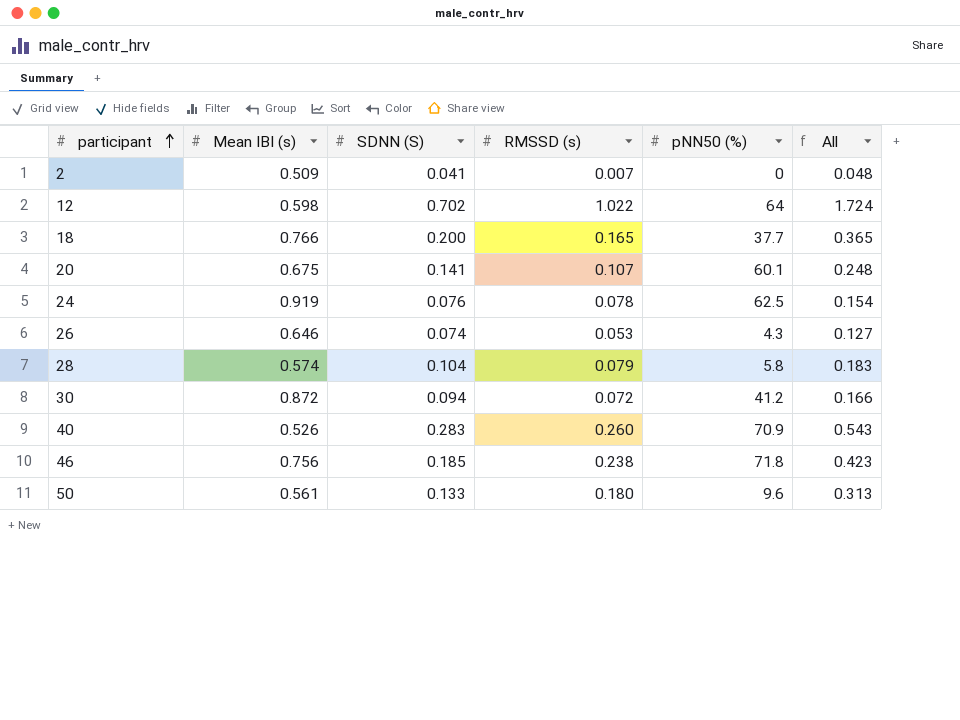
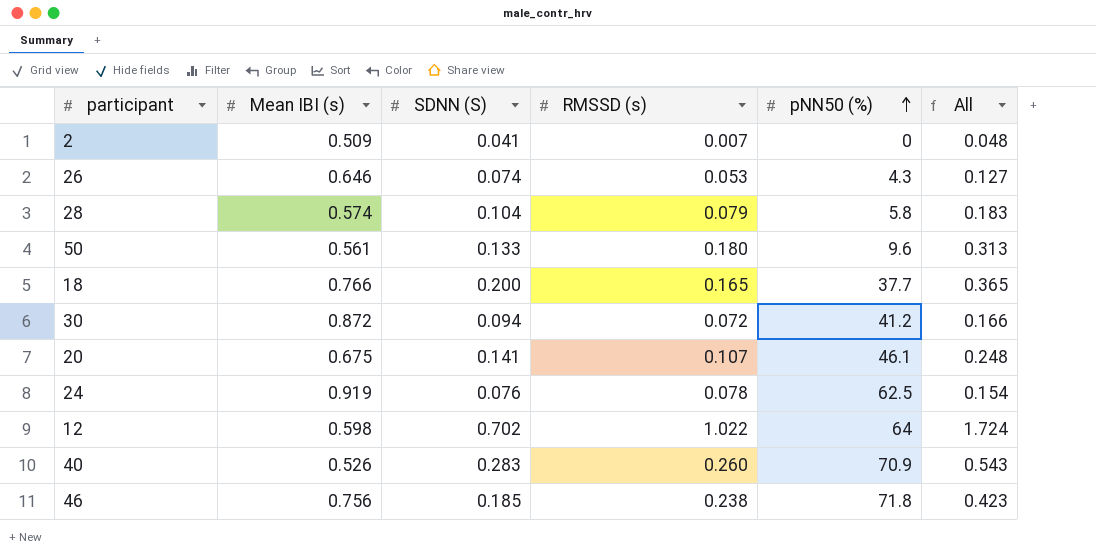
row order: participant ascending -> pNN50 (%) ascending
20 | pNN50 (%): 60.1 -> 46.1

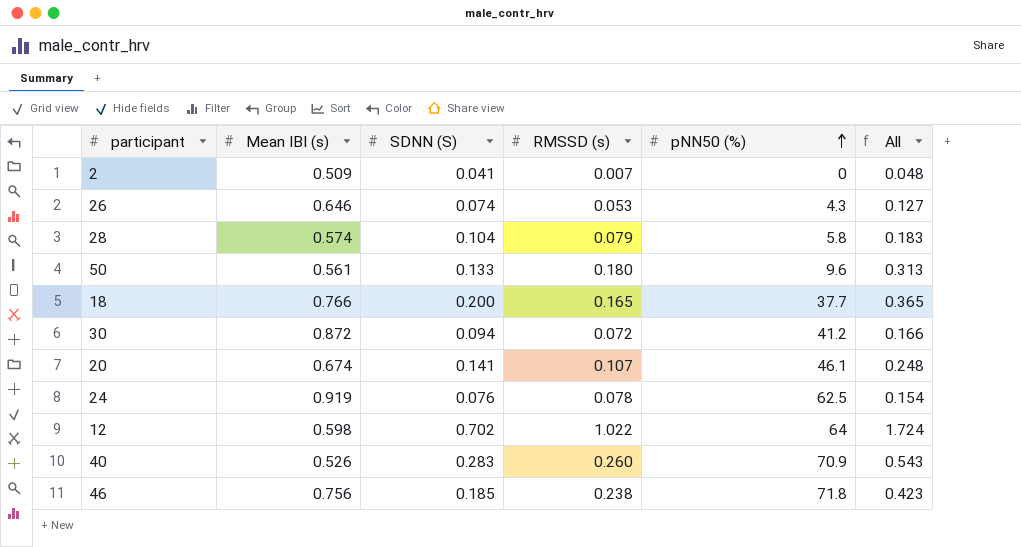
20 | Mean IBI (s): 0.675 -> 0.674

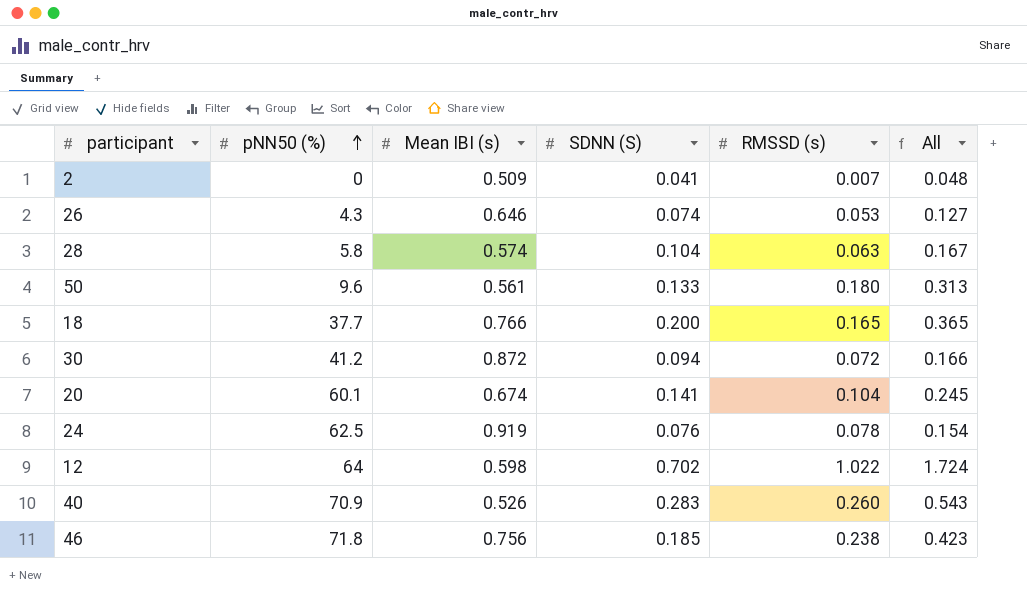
column pNN50 (%) | position: 5 -> 2
28 | RMSSD (s): 0.079 -> 0.063
28 | All: 0.183 -> 0.167
20 | pNN50 (%): 46.1 -> 60.1
20 | RMSSD (s): 0.107 -> 0.104
20 | All: 0.248 -> 0.245

